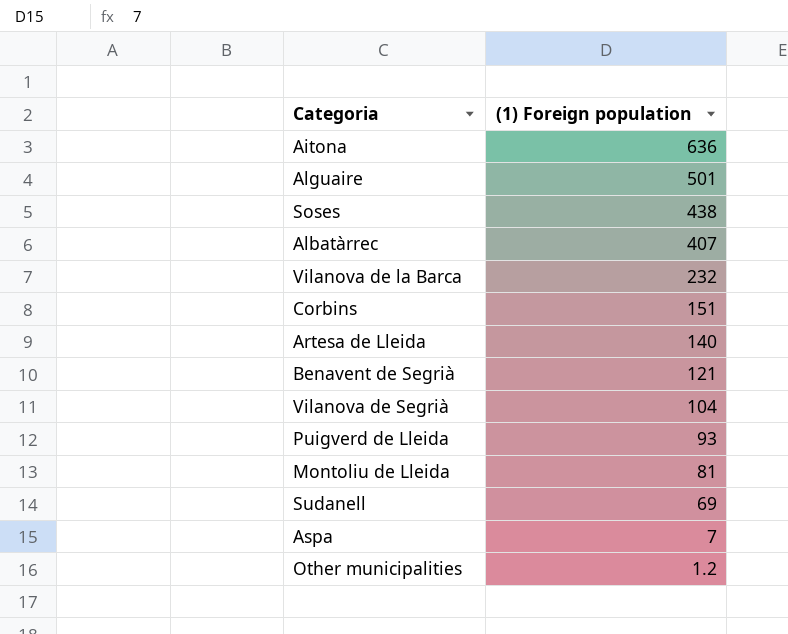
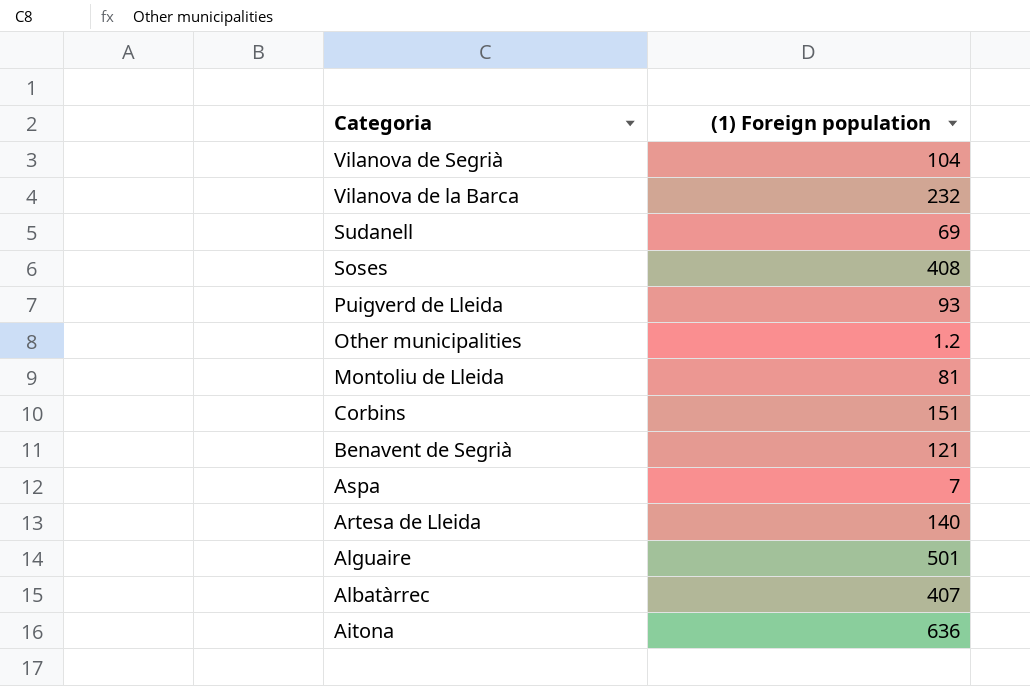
row order: (1) Foreign population descending -> Categoria descending
Soses | (1) Foreign population: 438 -> 408

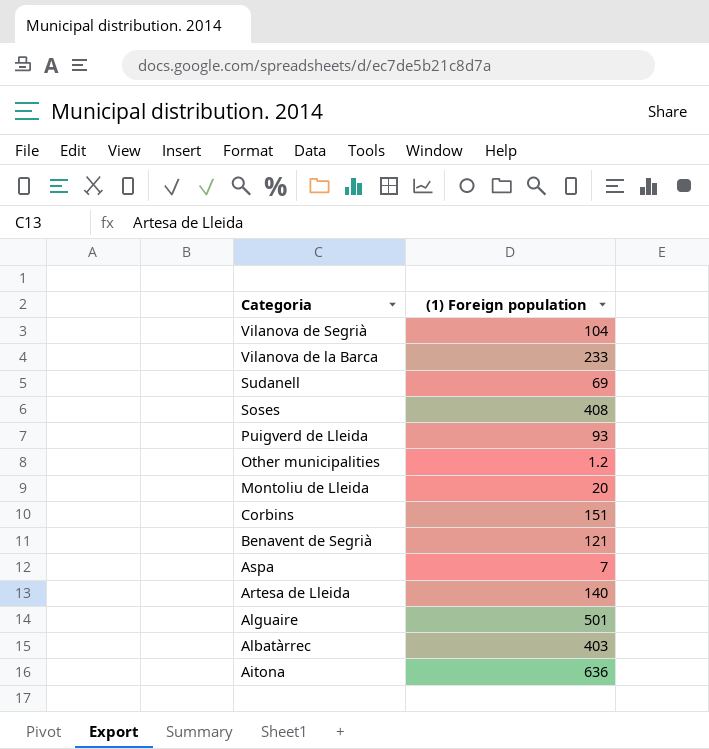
Vilanova de la Barca | (1) Foreign population: 232 -> 233
Montoliu de Lleida | (1) Foreign population: 81 -> 20
Albatàrrec | (1) Foreign population: 407 -> 403

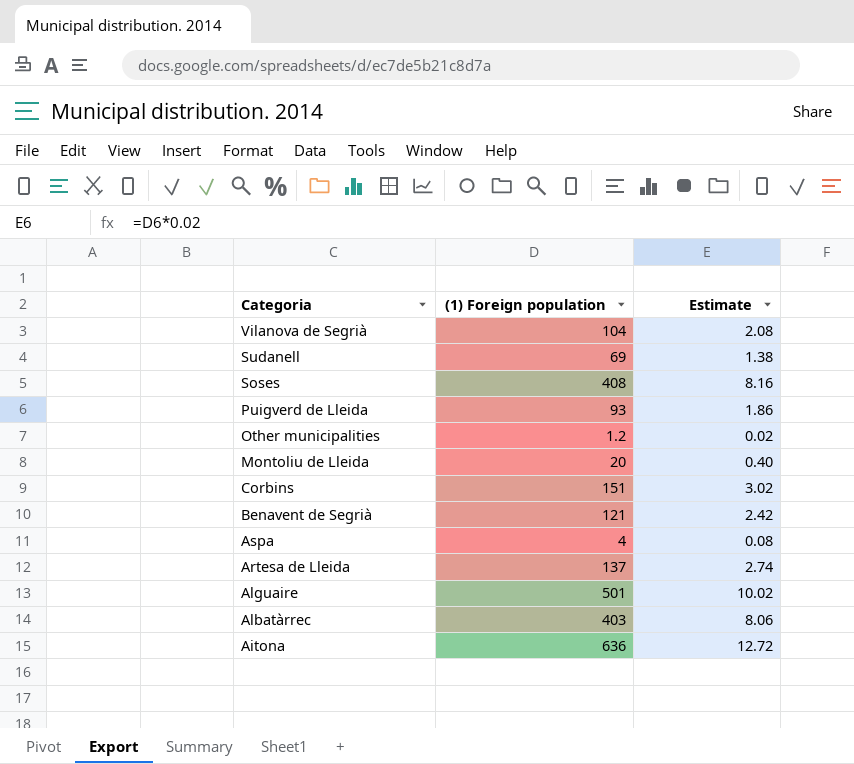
column Estimate | formula: none -> [(1) Foreign population] * 0.02
row Vilanova de la Barca: 233 -> none
Aspa | (1) Foreign population: 7 -> 4
Artesa de Lleida | (1) Foreign population: 140 -> 137

